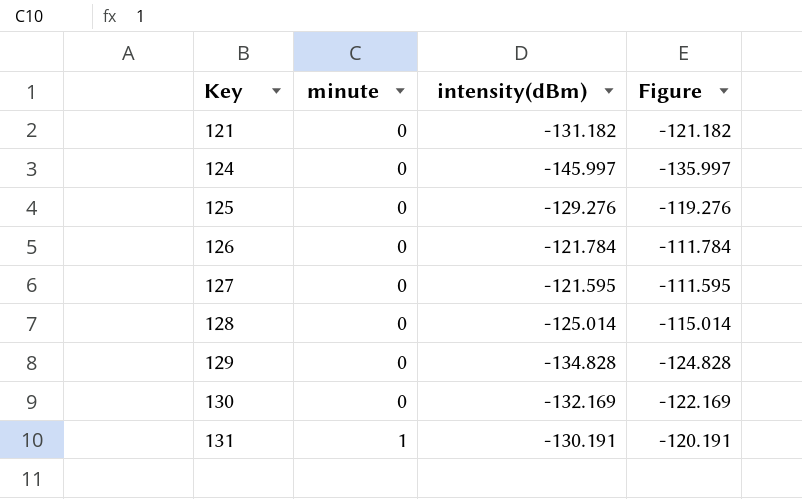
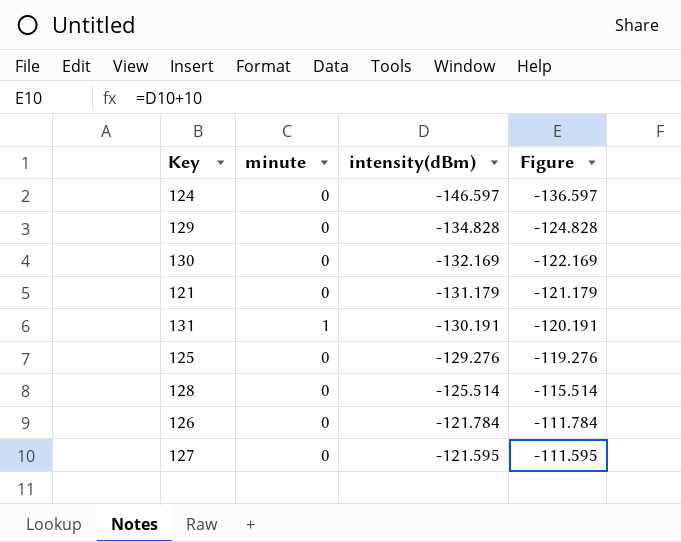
row order: Key ascending -> intensity(dBm) ascending
124 | intensity(dBm): -145.997 -> -146.597
124 | Figure: -135.997 -> -136.597
121 | intensity(dBm): -131.182 -> -131.179
121 | Figure: -121.182 -> -121.179
128 | intensity(dBm): -125.014 -> -125.514
128 | Figure: -115.014 -> -115.514

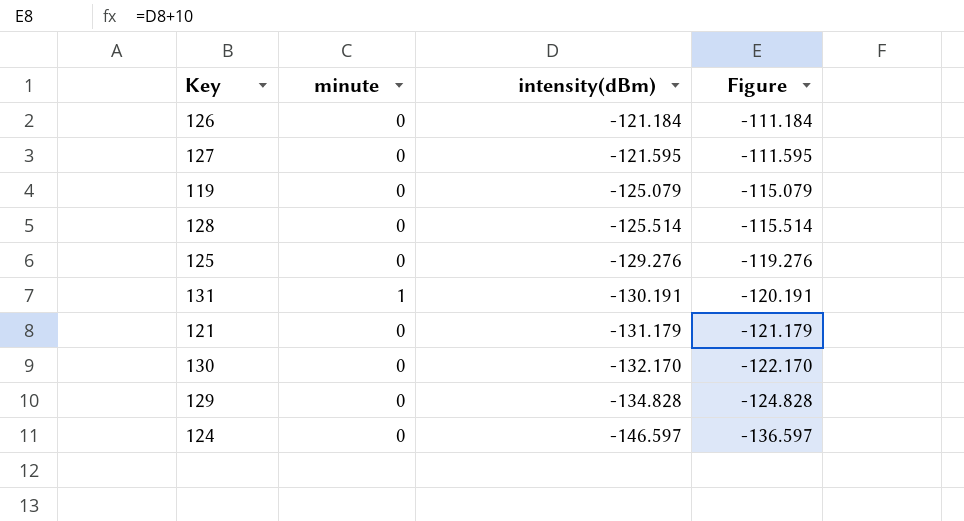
row order: intensity(dBm) ascending -> intensity(dBm) descending
126 | intensity(dBm): -121.784 -> -121.184
126 | Figure: -111.784 -> -111.184
row 119: none -> 0 | -125.079 | -115.079
130 | intensity(dBm): -132.169 -> -132.170
130 | Figure: -122.169 -> -122.170

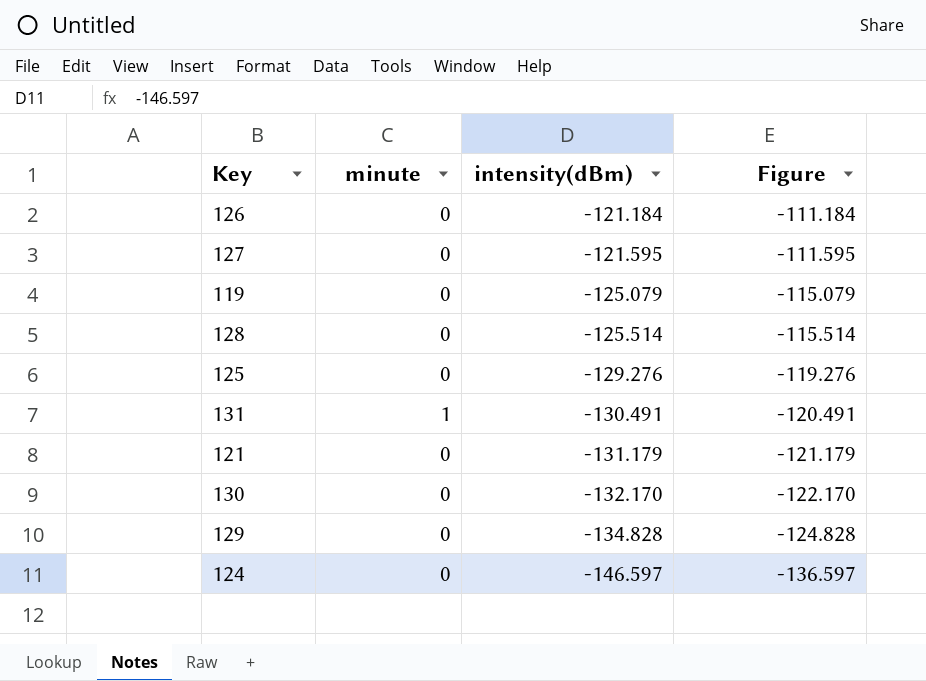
131 | intensity(dBm): -130.191 -> -130.491
131 | Figure: -120.191 -> -120.491

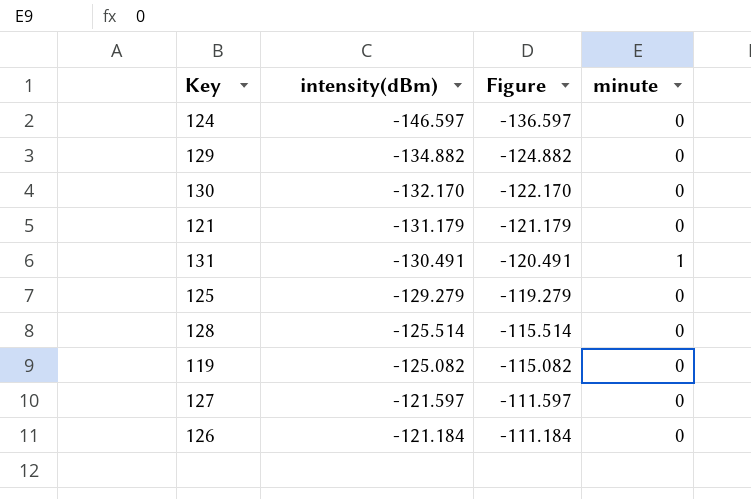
row order: intensity(dBm) descending -> intensity(dBm) ascending
column minute | position: 2 -> 4
129 | intensity(dBm): -134.828 -> -134.882
129 | Figure: -124.828 -> -124.882
125 | intensity(dBm): -129.276 -> -129.279
125 | Figure: -119.276 -> -119.279
119 | intensity(dBm): -125.079 -> -125.082
119 | Figure: -115.079 -> -115.082
127 | intensity(dBm): -121.595 -> -121.597
127 | Figure: -111.595 -> -111.597

